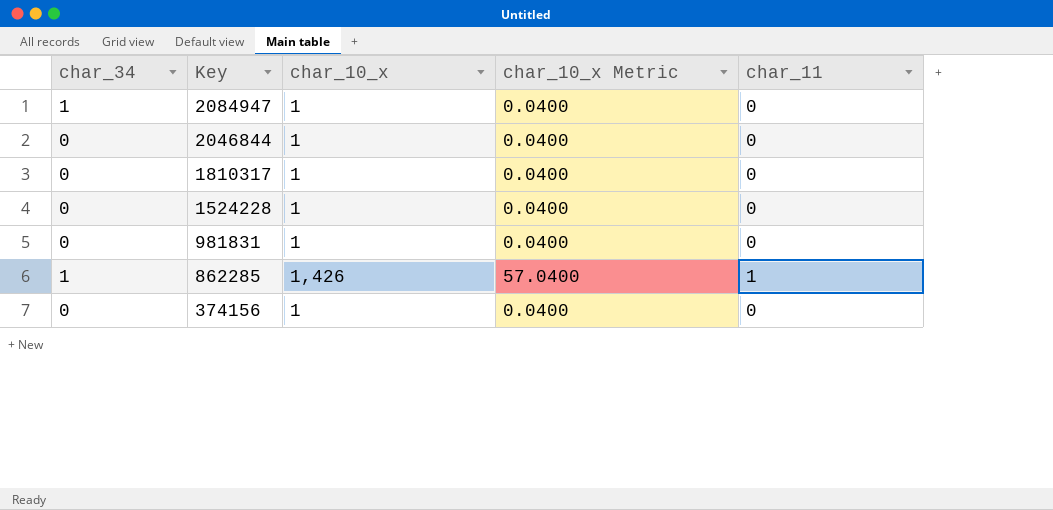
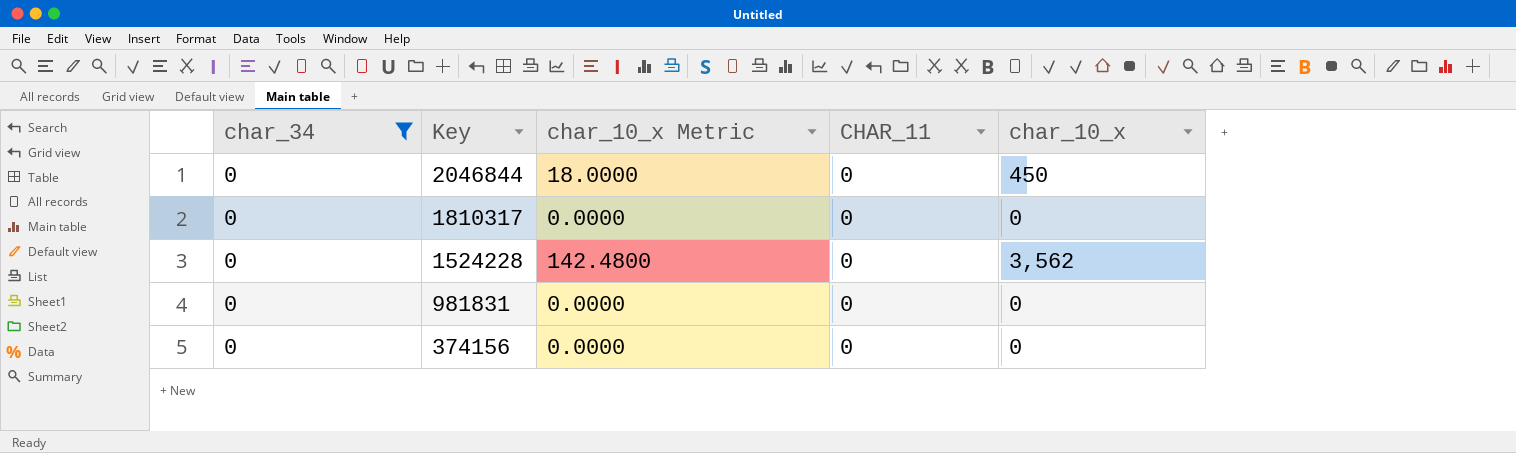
filter: none -> char_34 = 0
column name: char_11 -> CHAR_11
column char_10_x | position: 3 -> 5
2046844 | char_10_x Metric: 0.0400 -> 18.0000
2046844 | char_10_x: 1 -> 450
1810317 | char_10_x Metric: 0.0400 -> 0.0000
1810317 | char_10_x: 1 -> 0
1524228 | char_10_x Metric: 0.0400 -> 142.4800
1524228 | char_10_x: 1 -> 3,562
981831 | char_10_x Metric: 0.0400 -> 0.0000
981831 | char_10_x: 1 -> 0
374156 | char_10_x Metric: 0.0400 -> 0.0000
374156 | char_10_x: 1 -> 0

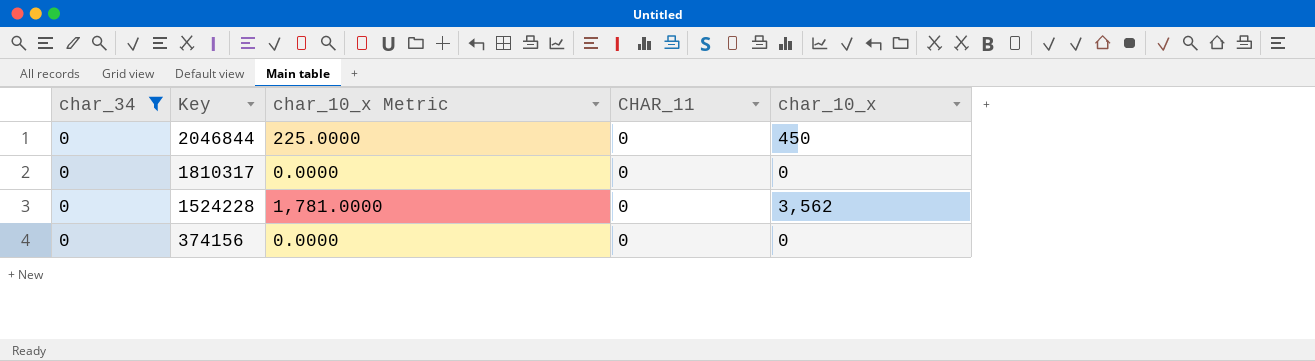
column char_10_x Metric | formula: [char_10_x] * 0.04 -> [char_10_x] * 0.5
row 981831: 0 | 0.0000 | 0 | 0 -> none

